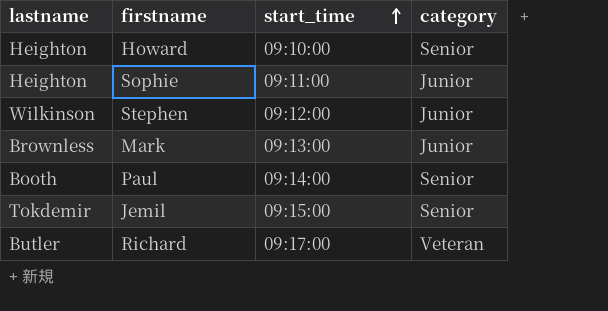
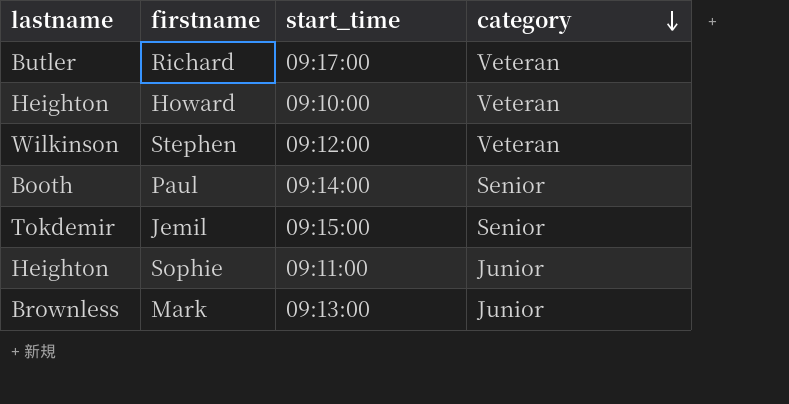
row order: start_time ascending -> category descending
Howard | category: Senior -> Veteran
Stephen | category: Junior -> Veteran

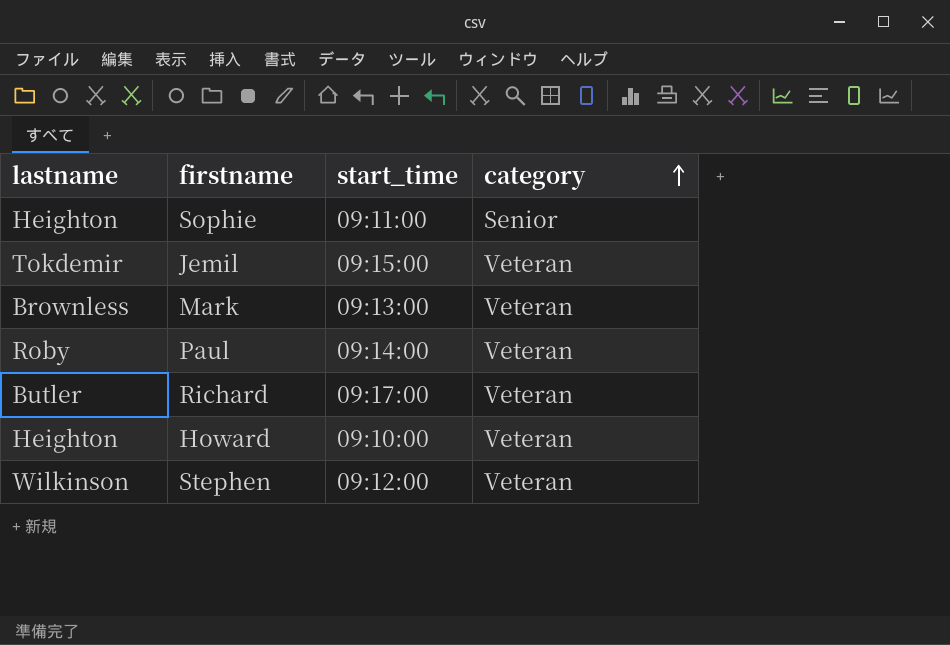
row order: category descending -> category ascending
Sophie | category: Junior -> Senior
Jemil | category: Senior -> Veteran
Mark | category: Junior -> Veteran
Paul | lastname: Booth -> Roby
Paul | category: Senior -> Veteran

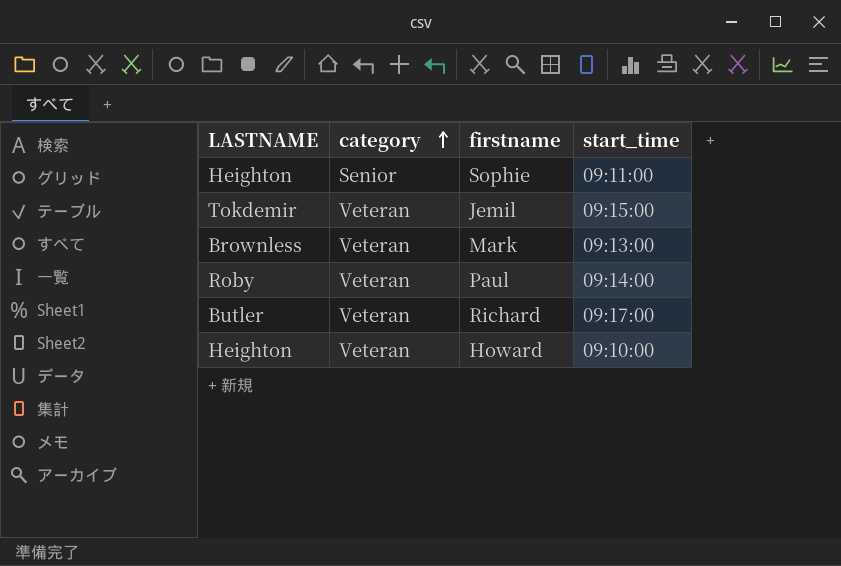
column name: lastname -> LASTNAME
column category | position: 4 -> 2
row Stephen: Wilkinson | 09:12:00 | Veteran -> none

